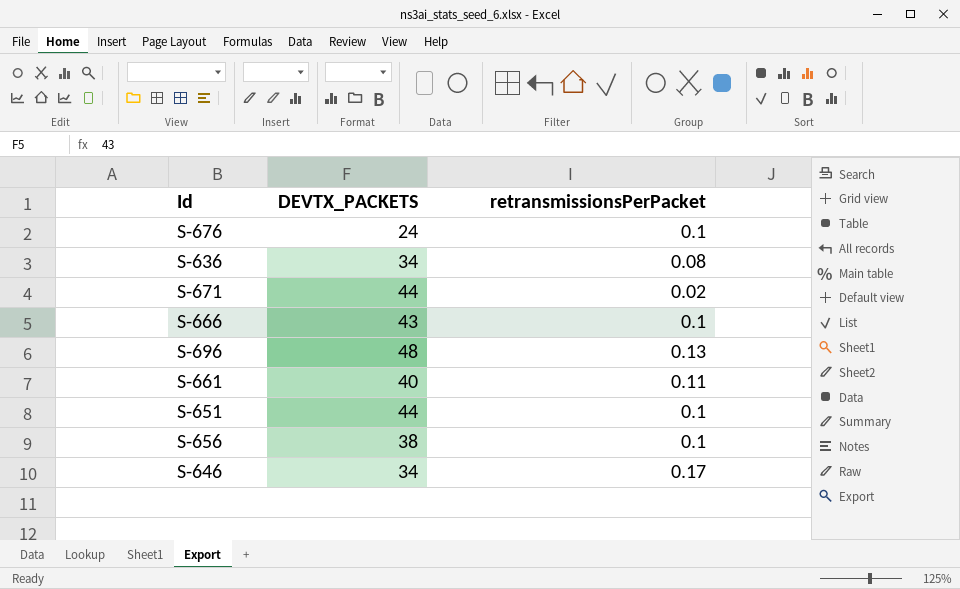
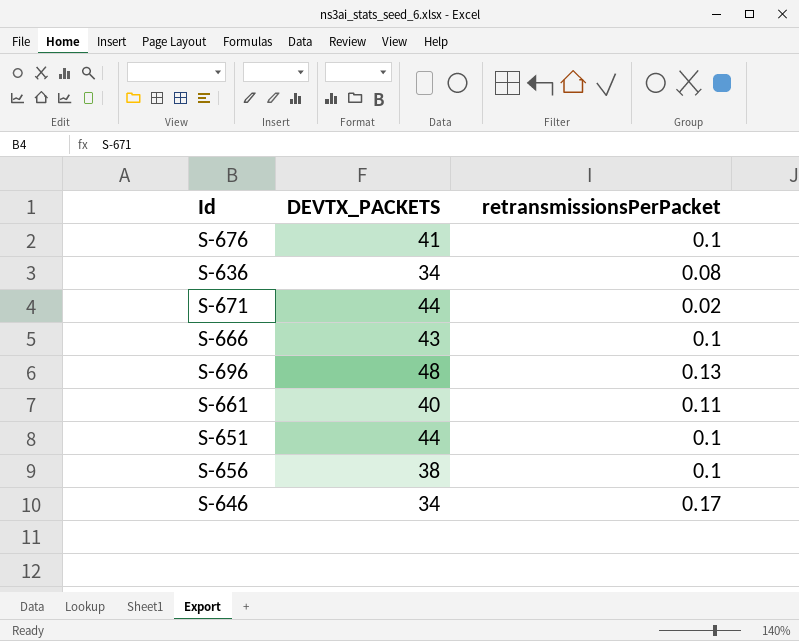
S-676 | DEVTX_PACKETS: 24 -> 41

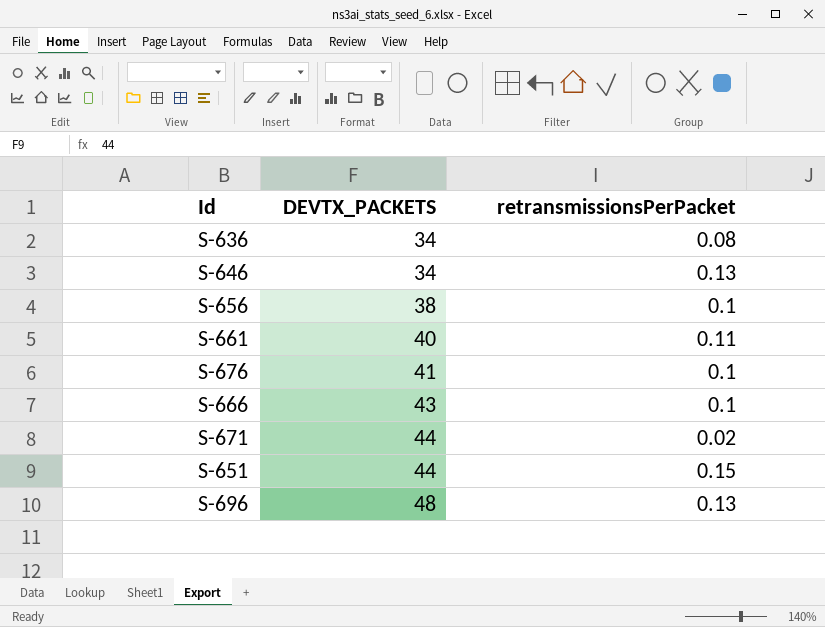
row order: none -> DEVTX_PACKETS ascending
S-646 | retransmissionsPerPacket: 0.17 -> 0.13
S-651 | retransmissionsPerPacket: 0.1 -> 0.15

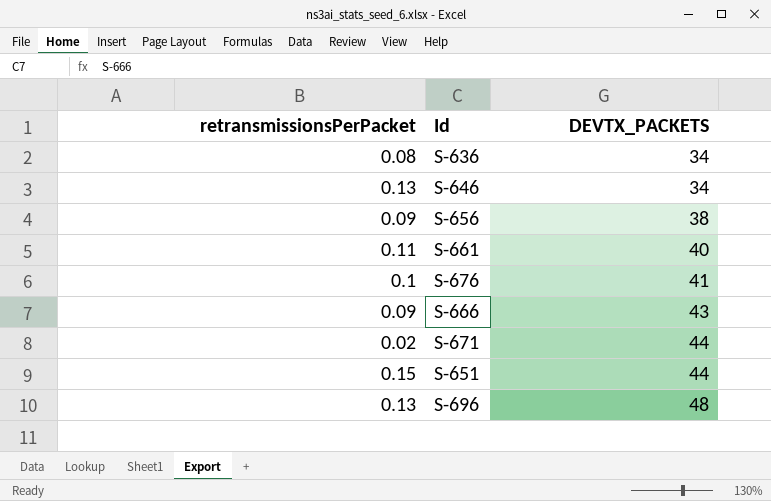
column retransmissionsPerPacket | position: 3 -> 1
S-656 | retransmissionsPerPacket: 0.1 -> 0.09
S-666 | retransmissionsPerPacket: 0.1 -> 0.09

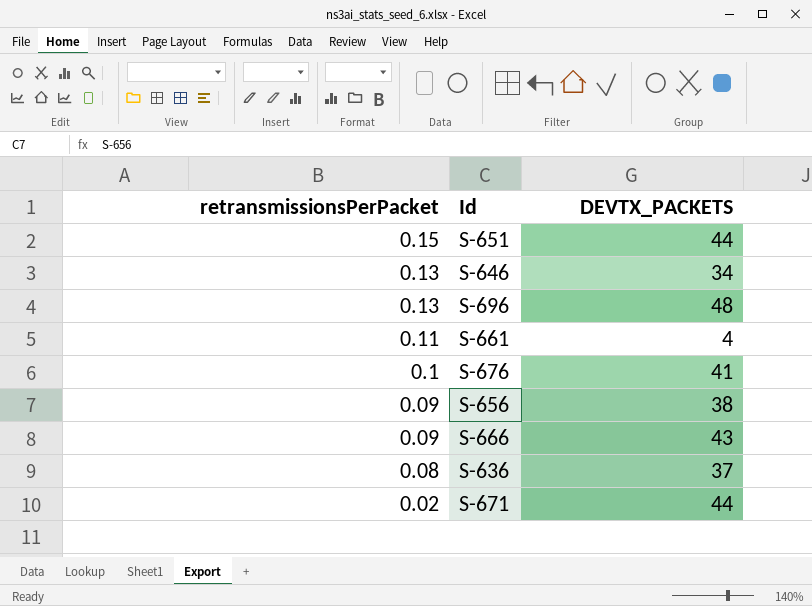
row order: DEVTX_PACKETS ascending -> retransmissionsPerPacket descending
S-661 | DEVTX_PACKETS: 40 -> 4
S-636 | DEVTX_PACKETS: 34 -> 37

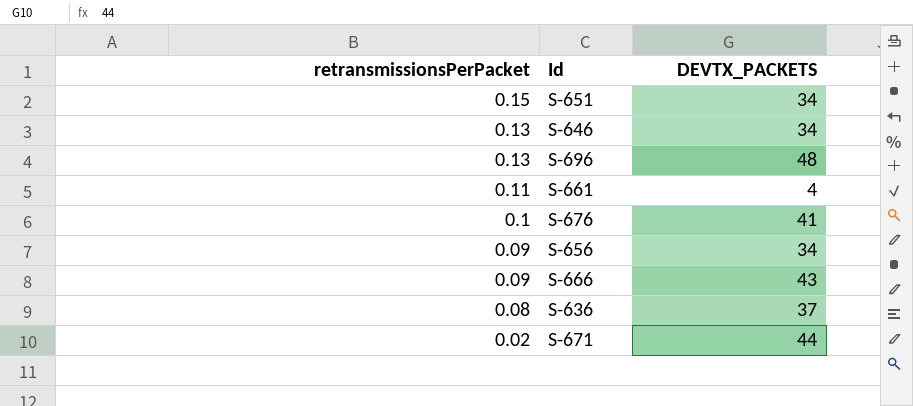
S-651 | DEVTX_PACKETS: 44 -> 34
S-656 | DEVTX_PACKETS: 38 -> 34

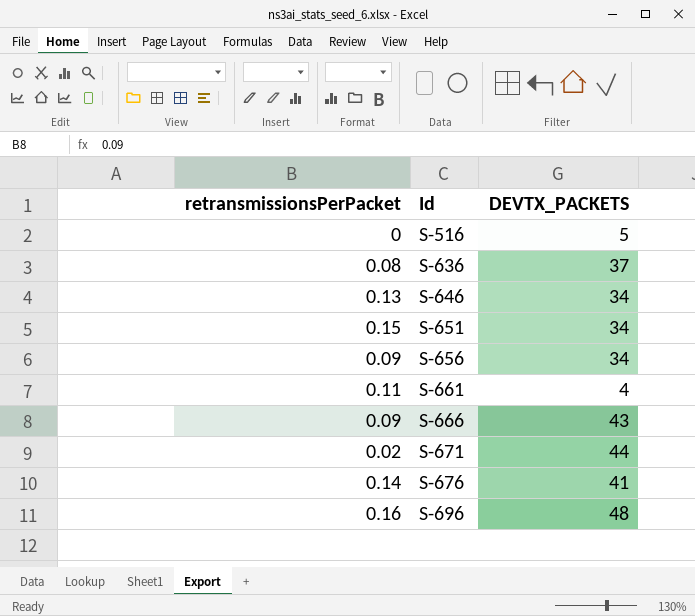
row order: retransmissionsPerPacket descending -> Id ascending
row S-516: none -> 0 | 5
S-676 | retransmissionsPerPacket: 0.1 -> 0.14
S-696 | retransmissionsPerPacket: 0.13 -> 0.16

